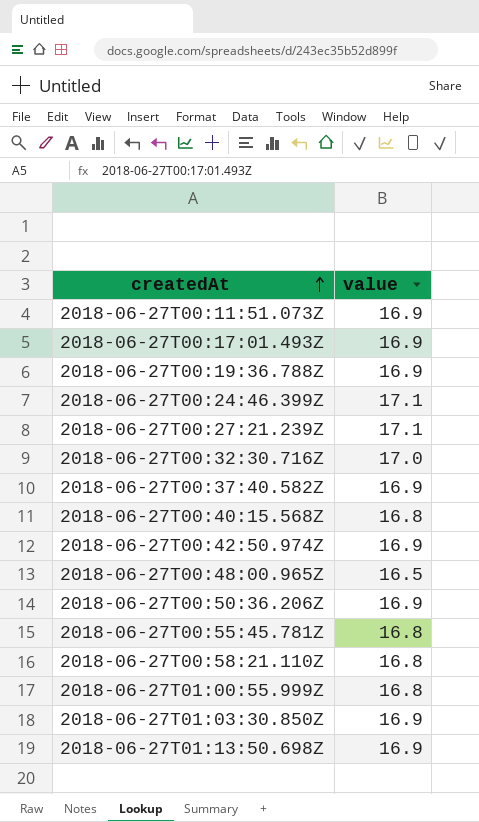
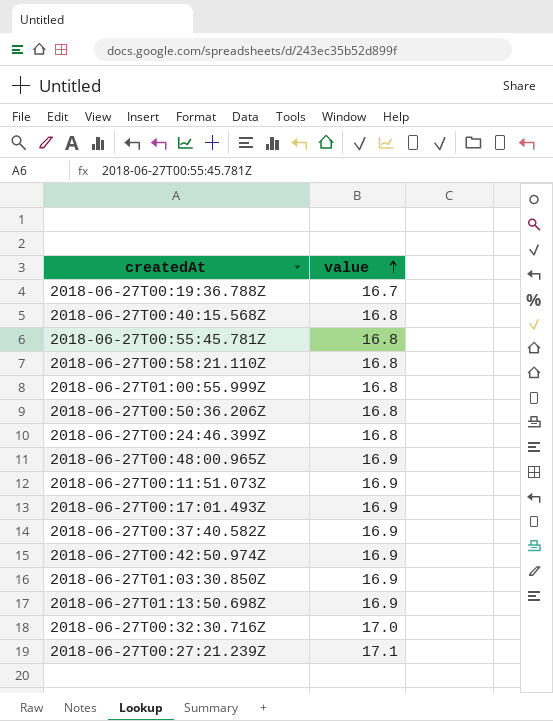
row order: createdAt ascending -> value ascending
2018-06-27T00:19:36.788Z | value: 16.9 -> 16.7
2018-06-27T00:50:36.206Z | value: 16.9 -> 16.8
2018-06-27T00:24:46.399Z | value: 17.1 -> 16.8
2018-06-27T00:48:00.965Z | value: 16.5 -> 16.9

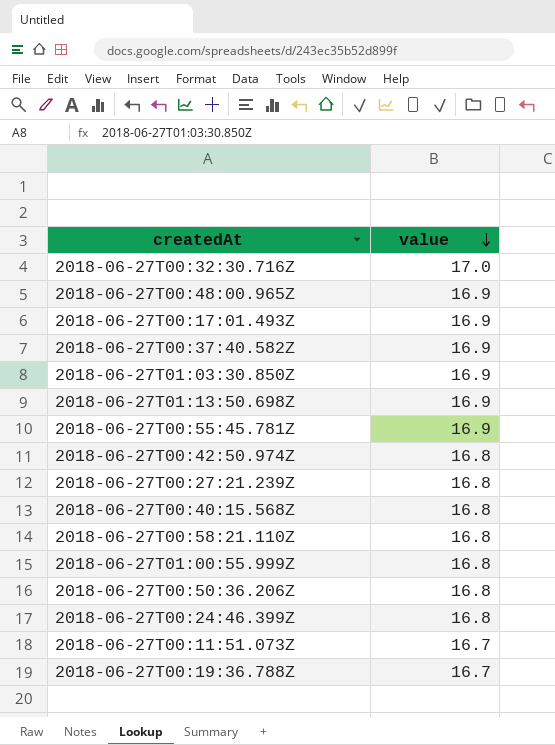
row order: value ascending -> value descending
2018-06-27T00:55:45.781Z | value: 16.8 -> 16.9
2018-06-27T00:42:50.974Z | value: 16.9 -> 16.8
2018-06-27T00:27:21.239Z | value: 17.1 -> 16.8
2018-06-27T00:11:51.073Z | value: 16.9 -> 16.7

